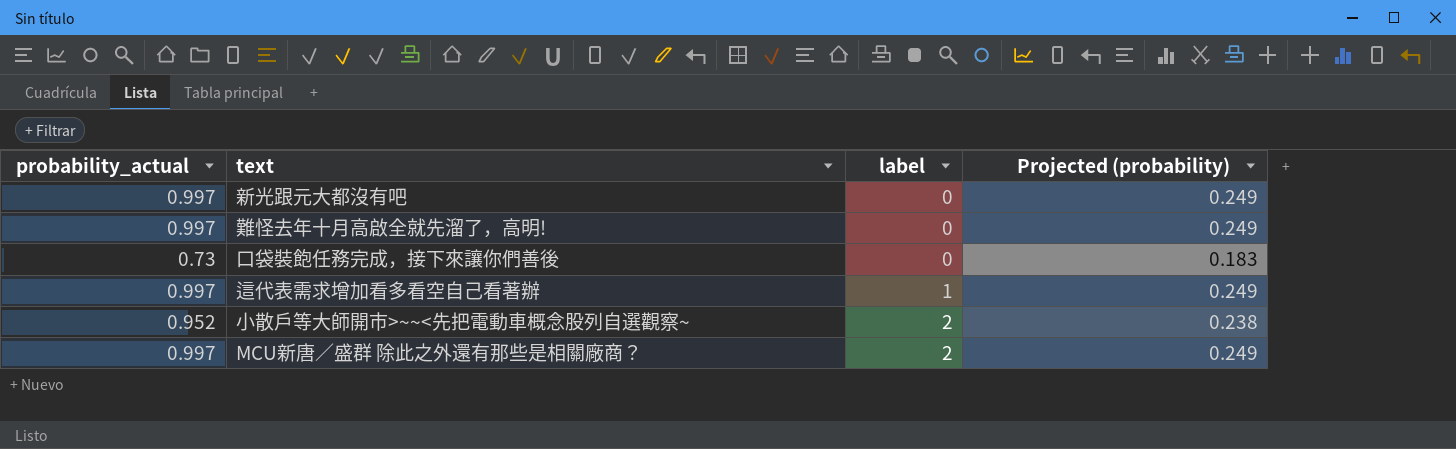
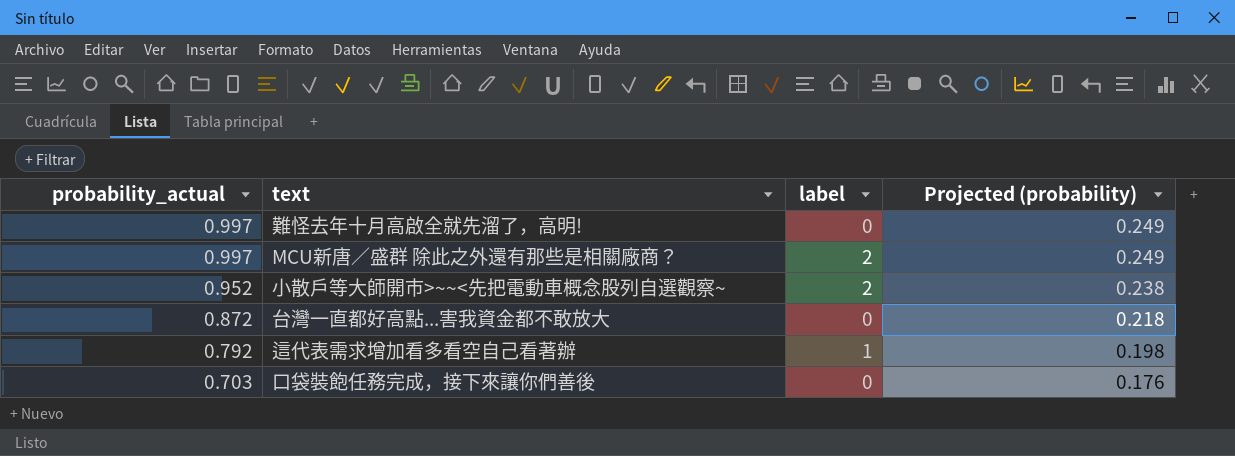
row order: label ascending -> probability_actual descending
row 新光跟元大都沒有吧: 0.997 | 0 | 0.249 -> none
row 台灣一直都好高點...害我資金都不敢放大: none -> 0.872 | 0 | 0.218
這代表需求增加看多看空自己看著辦 | probability_actual: 0.997 -> 0.792
這代表需求增加看多看空自己看著辦 | Projected (probability): 0.249 -> 0.198
口袋裝飽任務完成，接下來讓你們善後 | probability_actual: 0.73 -> 0.703
口袋裝飽任務完成，接下來讓你們善後 | Projected (probability): 0.183 -> 0.176

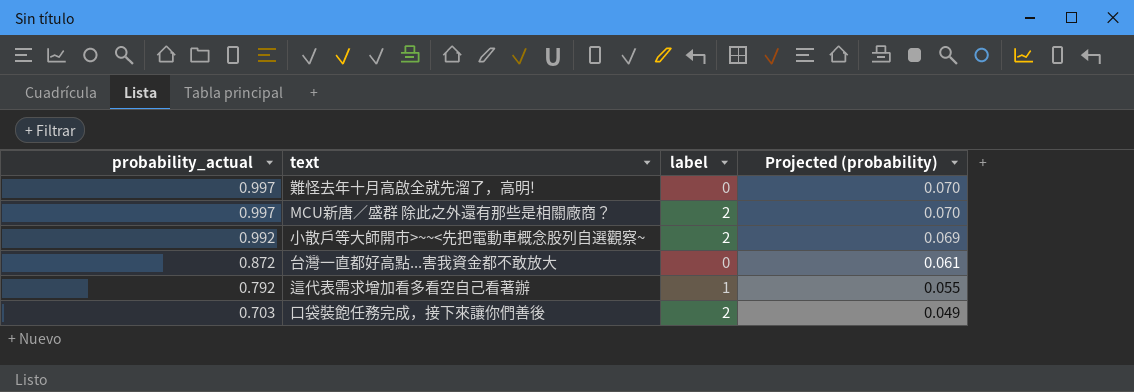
column Projected (probability) | formula: [probability_actual] * 0.25 -> [probability_actual] * 0.07
小散戶等大師開市>~~<先把電動車概念股列自選觀察~ | probability_actual: 0.952 -> 0.992
口袋裝飽任務完成，接下來讓你們善後 | label: 0 -> 2

